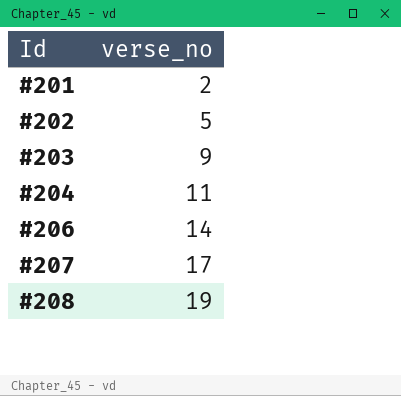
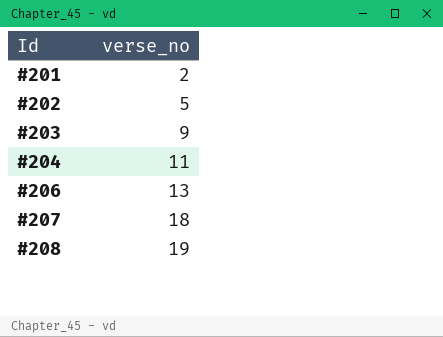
#206 | verse_no: 14 -> 13
#207 | verse_no: 17 -> 18

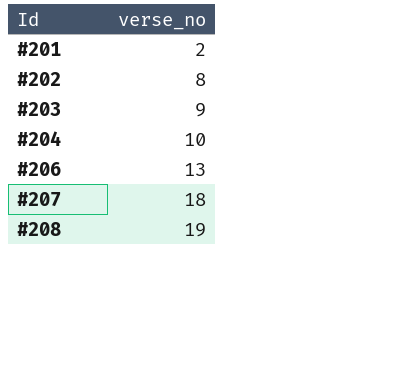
#202 | verse_no: 5 -> 8
#204 | verse_no: 11 -> 10

